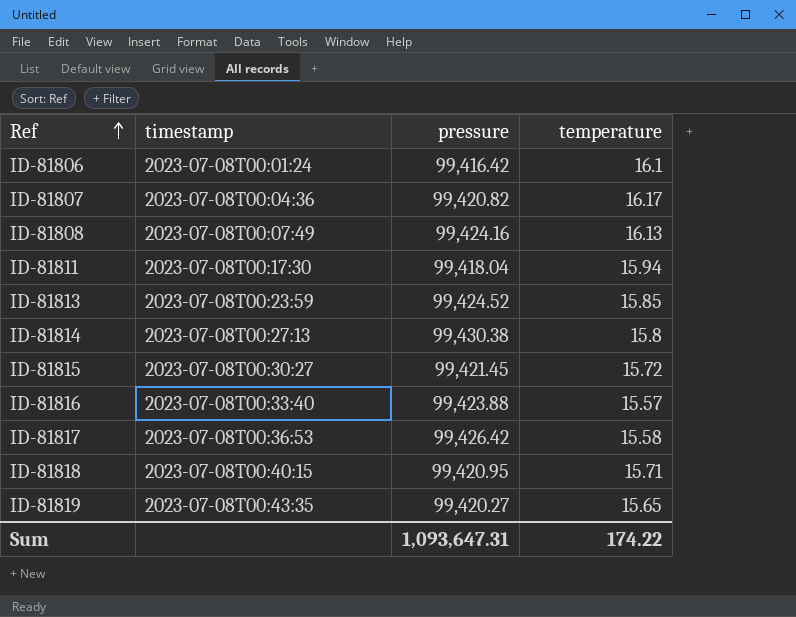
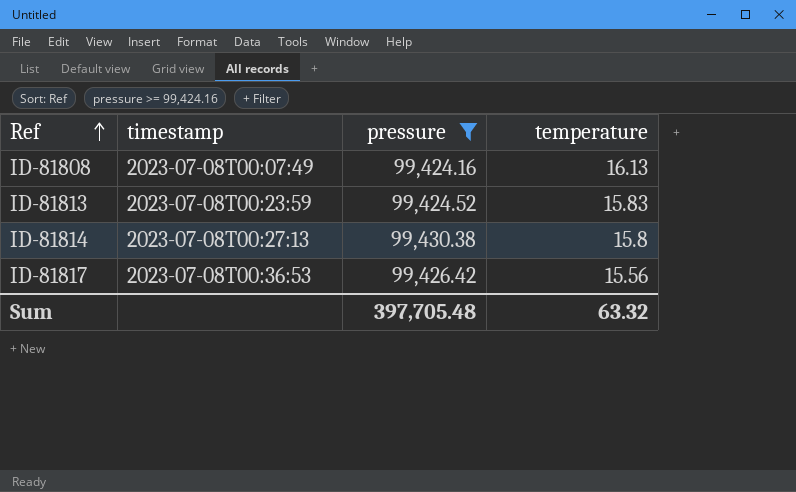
filter: none -> pressure >= 99,424.16
ID-81813 | temperature: 15.85 -> 15.83
ID-81817 | temperature: 15.58 -> 15.56
Sum | pressure: 1,093,647.31 -> 397,705.48
Sum | temperature: 174.22 -> 63.32

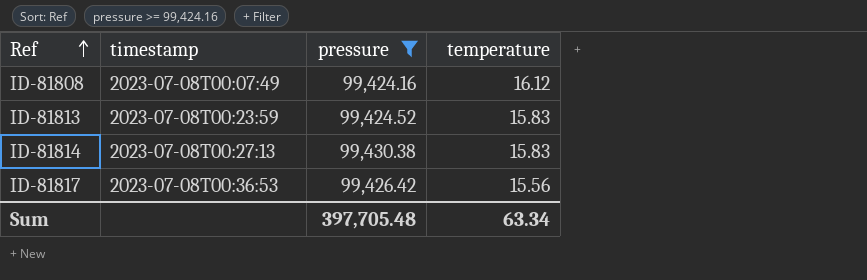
ID-81808 | temperature: 16.13 -> 16.12
ID-81814 | temperature: 15.8 -> 15.83
Sum | temperature: 63.32 -> 63.34

